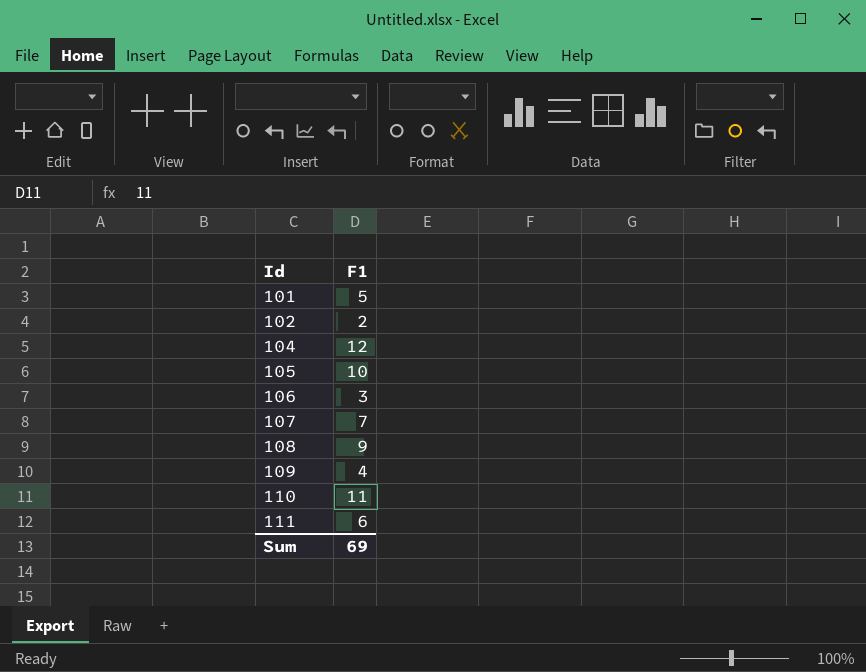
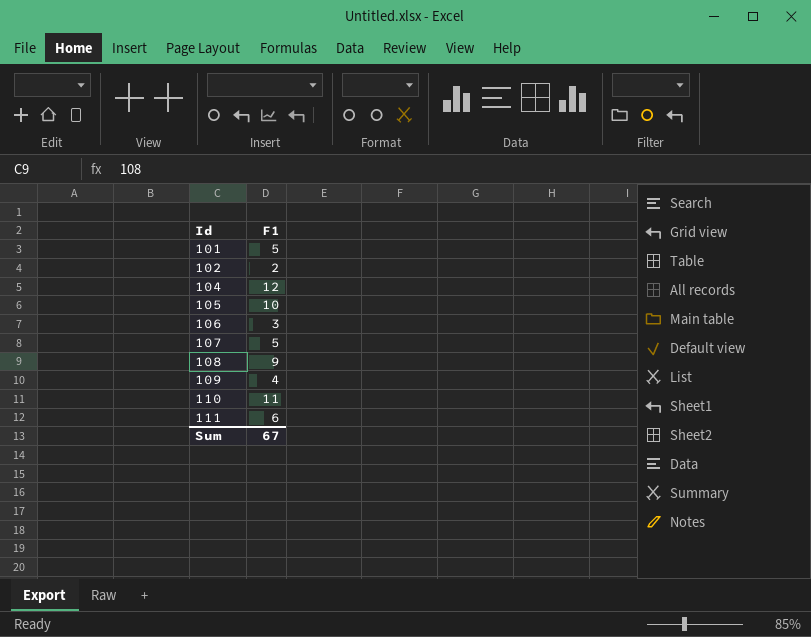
107 | F1: 7 -> 5
Sum | F1: 69 -> 67

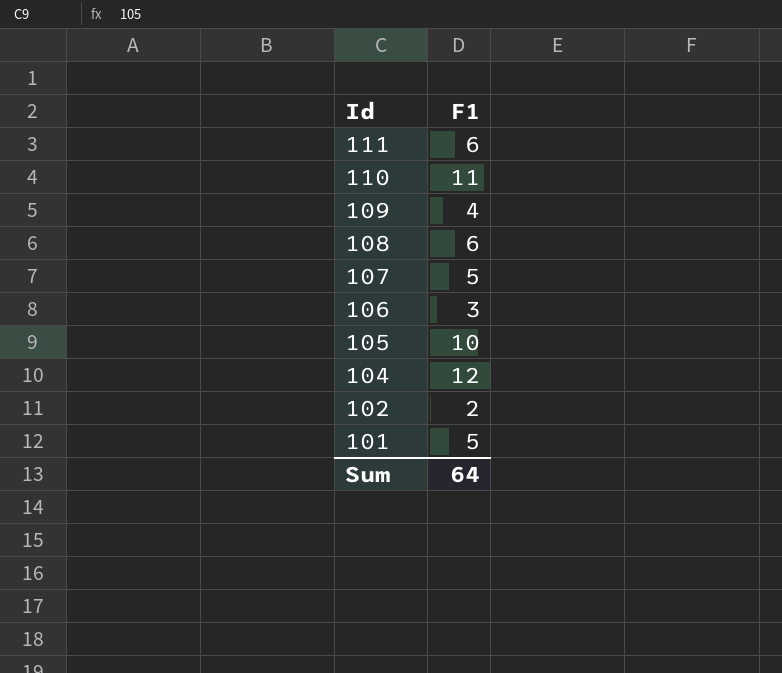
row order: Id ascending -> Id descending
108 | F1: 9 -> 6
Sum | F1: 67 -> 64

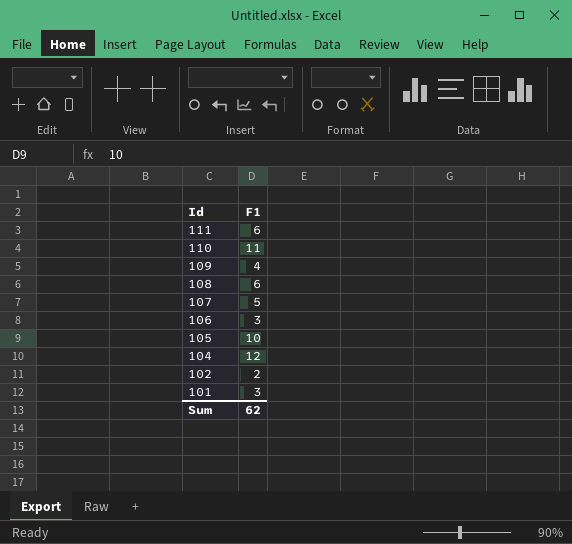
101 | F1: 5 -> 3
Sum | F1: 64 -> 62

